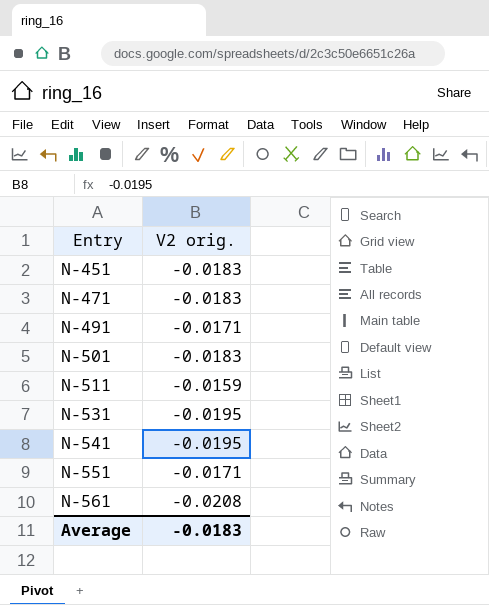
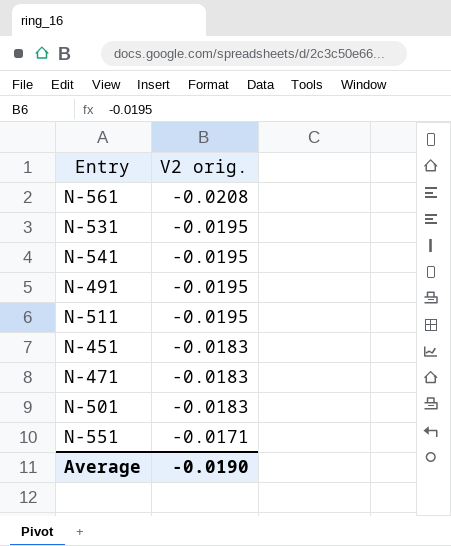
row order: Entry ascending -> V2 orig. ascending
N-491 | V2 orig.: -0.0171 -> -0.0195
N-511 | V2 orig.: -0.0159 -> -0.0195
Average | V2 orig.: -0.0183 -> -0.0190

